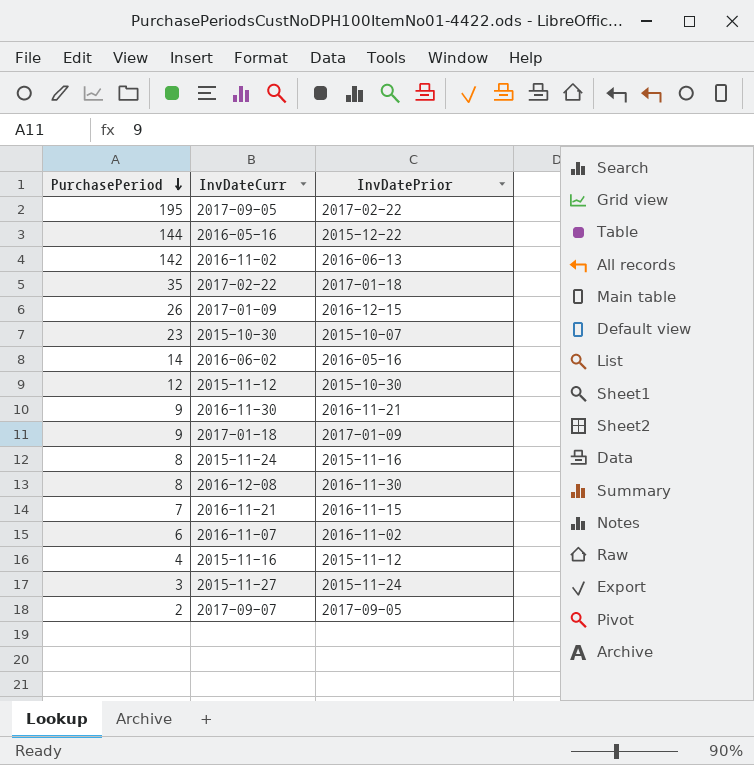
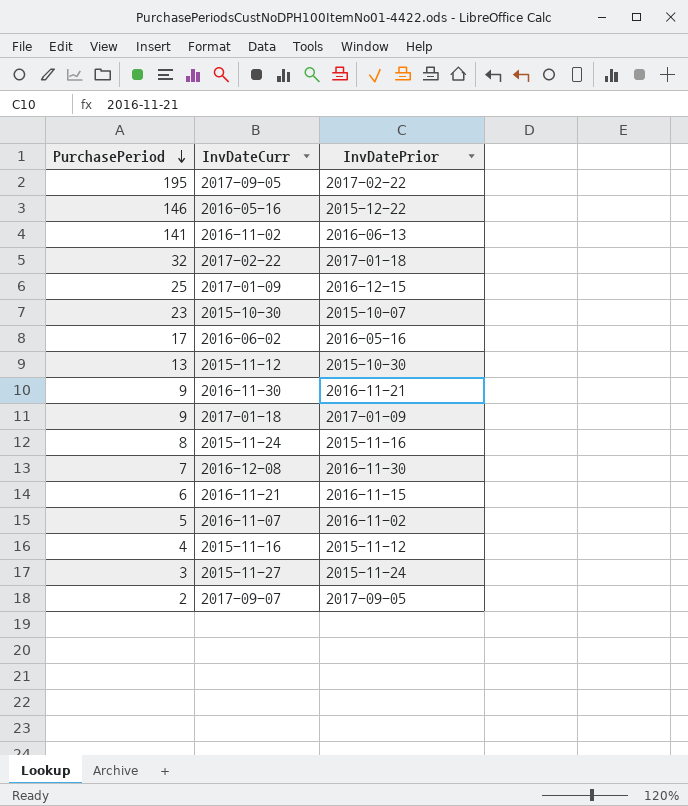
2016-05-16 | PurchasePeriod: 144 -> 146
2016-11-02 | PurchasePeriod: 142 -> 141
2017-02-22 | PurchasePeriod: 35 -> 32
2017-01-09 | PurchasePeriod: 26 -> 25
2016-06-02 | PurchasePeriod: 14 -> 17
2015-11-12 | PurchasePeriod: 12 -> 13
2016-12-08 | PurchasePeriod: 8 -> 7
2016-11-21 | PurchasePeriod: 7 -> 6
2016-11-07 | PurchasePeriod: 6 -> 5

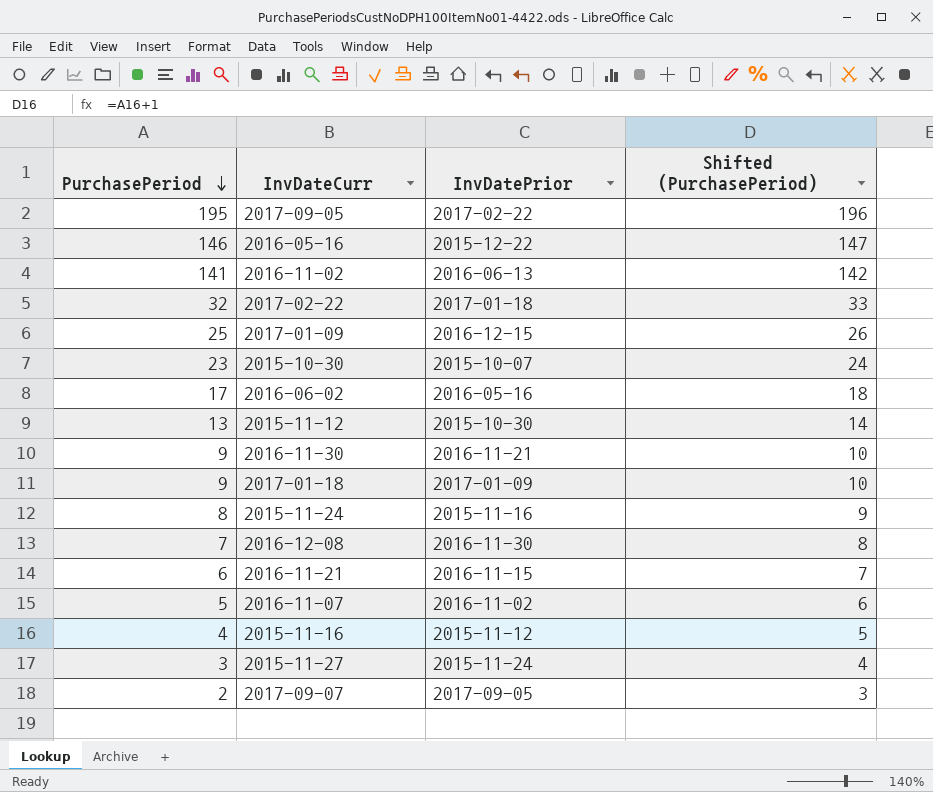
column Shifted (PurchasePeriod) | formula: none -> [PurchasePeriod] + 1

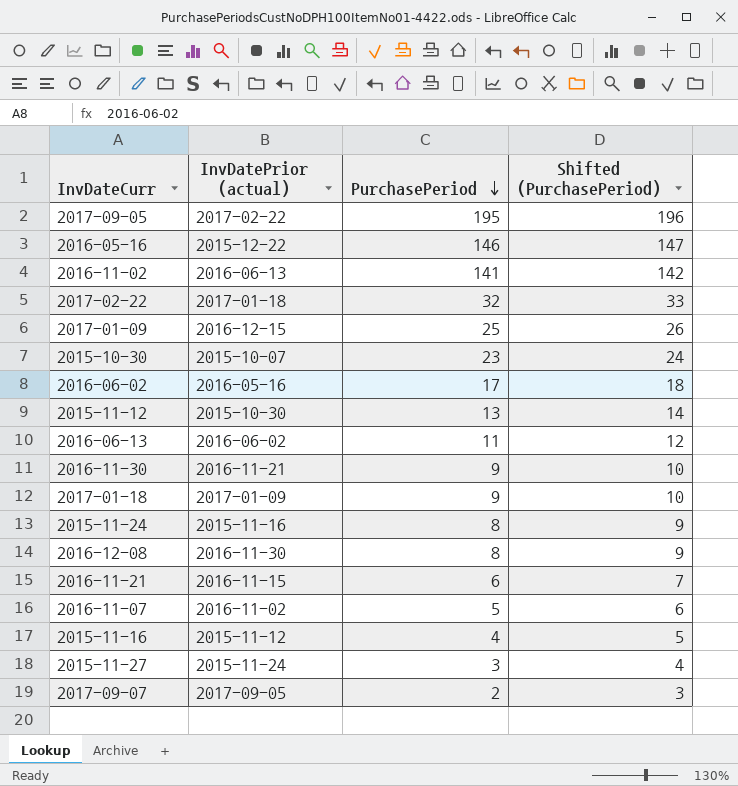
column name: InvDatePrior -> InvDatePrior (actual)
column PurchasePeriod | position: 1 -> 3
row 2016-06-13: none -> 2016-06-02 | 11 | 12
2016-12-08 | PurchasePeriod: 7 -> 8
2016-12-08 | Shifted (PurchasePeriod): 8 -> 9

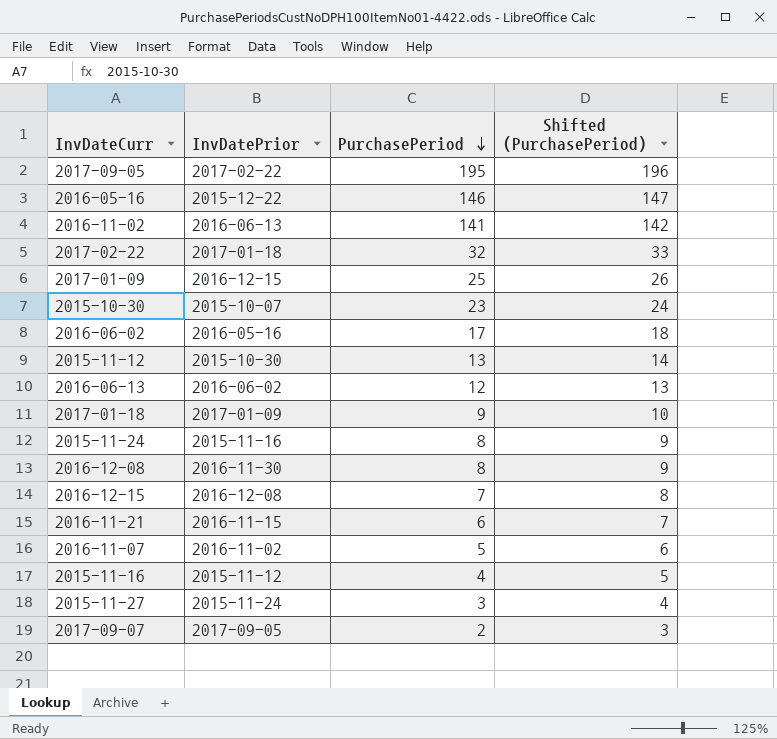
column name: InvDatePrior (actual) -> InvDatePrior
row 2016-11-30: 2016-11-21 | 9 | 10 -> none
2016-06-13 | PurchasePeriod: 11 -> 12
2016-06-13 | Shifted (PurchasePeriod): 12 -> 13
row 2016-12-15: none -> 2016-12-08 | 7 | 8

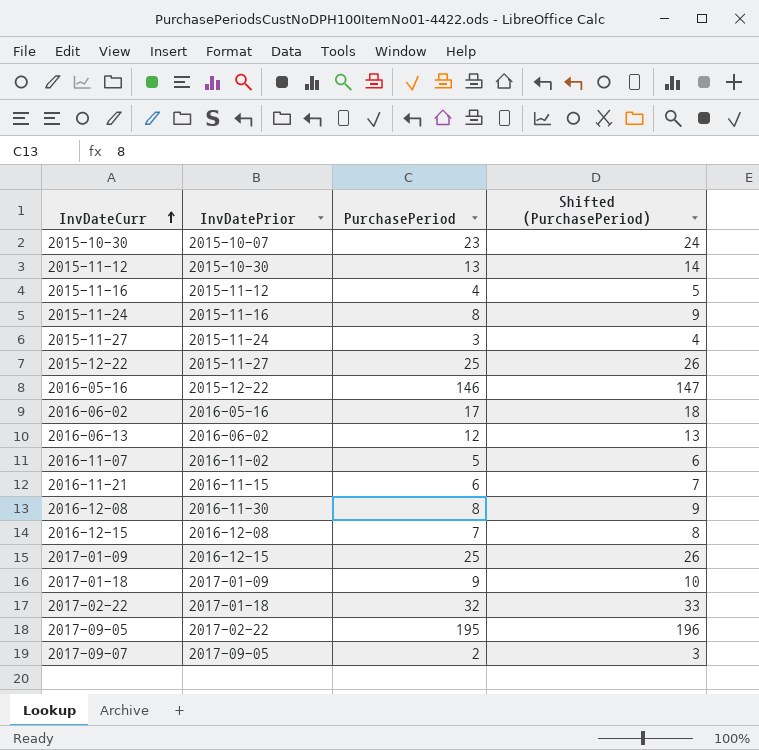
row order: PurchasePeriod descending -> InvDateCurr ascending
row 2016-11-02: 2016-06-13 | 141 | 142 -> none
row 2015-12-22: none -> 2015-11-27 | 25 | 26

